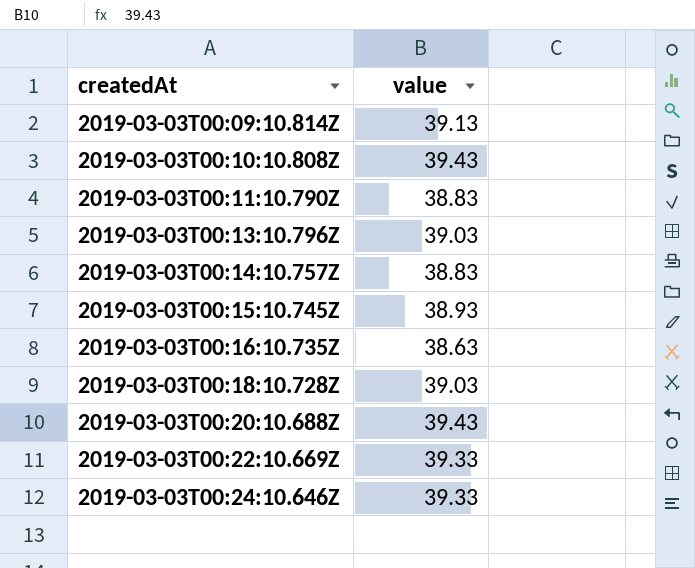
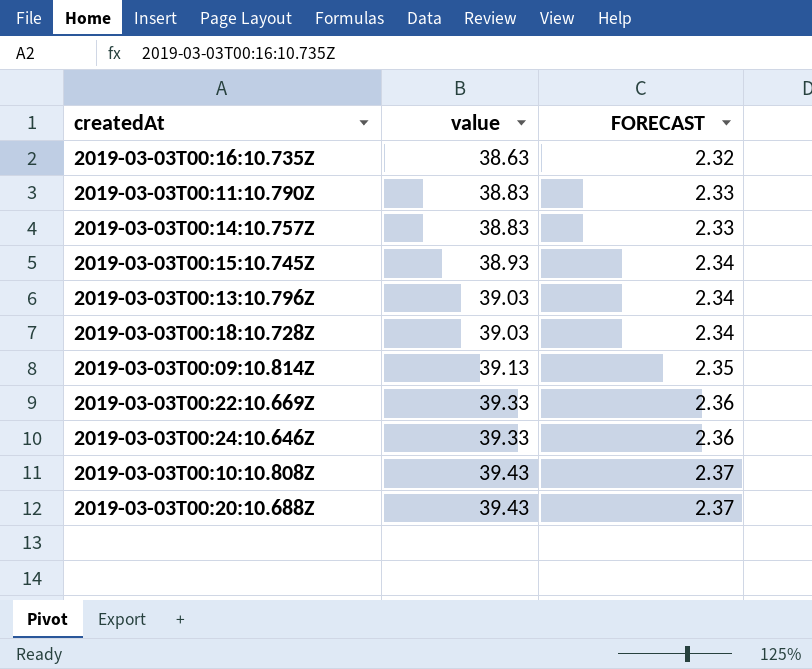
row order: createdAt ascending -> value ascending
column FORECAST | formula: none -> [value] * 0.06

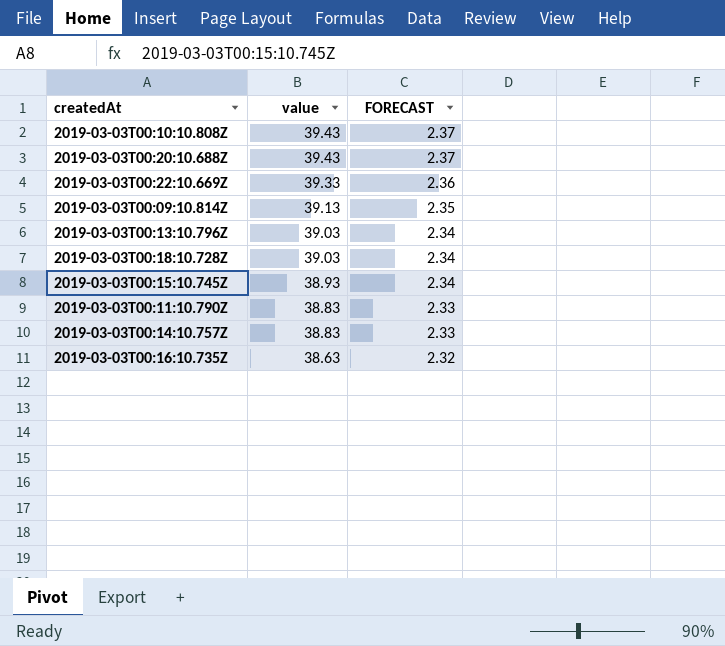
row order: value ascending -> value descending
row 2019-03-03T00:24:10.646Z: 39.33 | 2.36 -> none

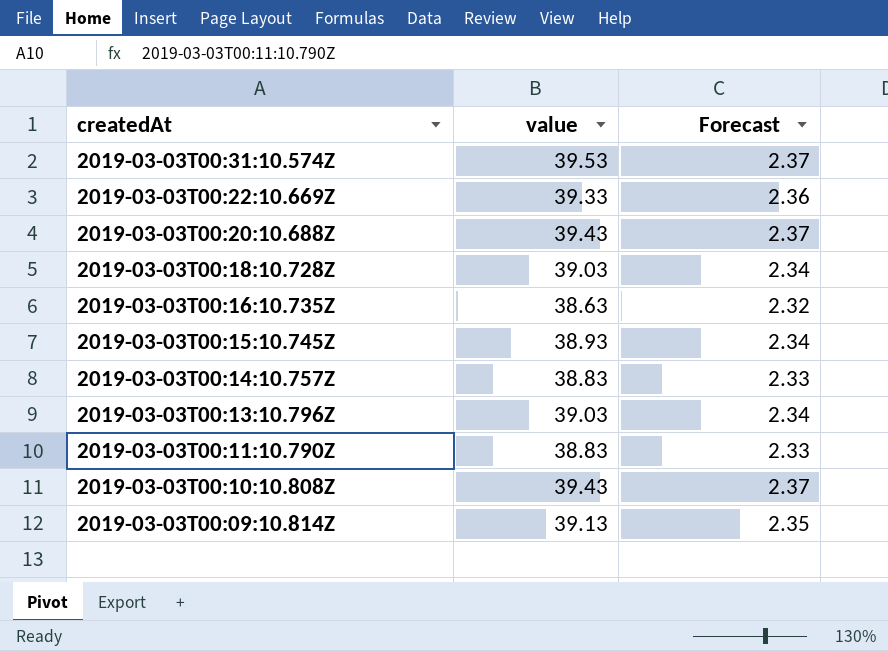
row order: value descending -> createdAt descending
column name: FORECAST -> Forecast
row 2019-03-03T00:31:10.574Z: none -> 39.53 | 2.37

